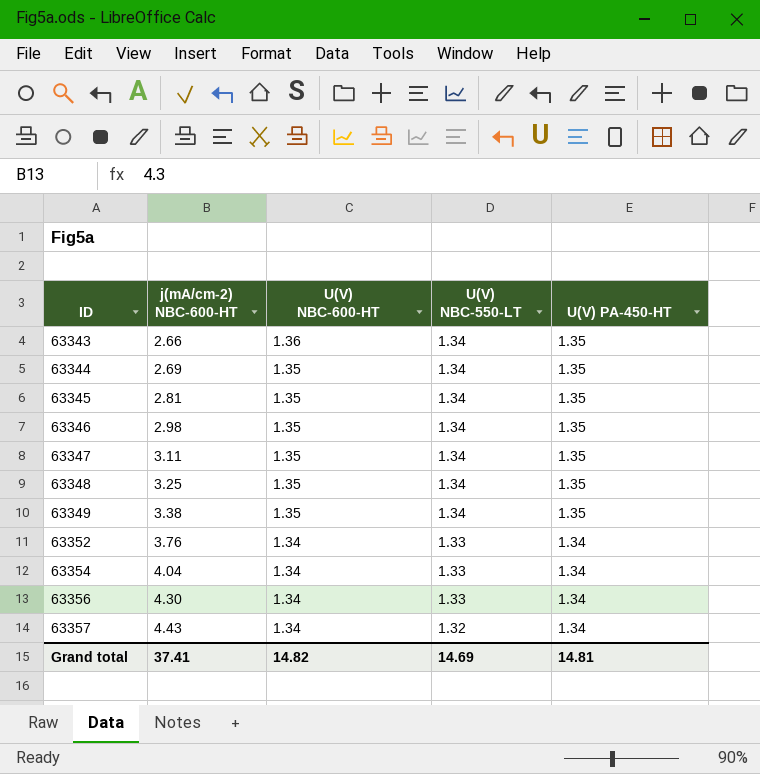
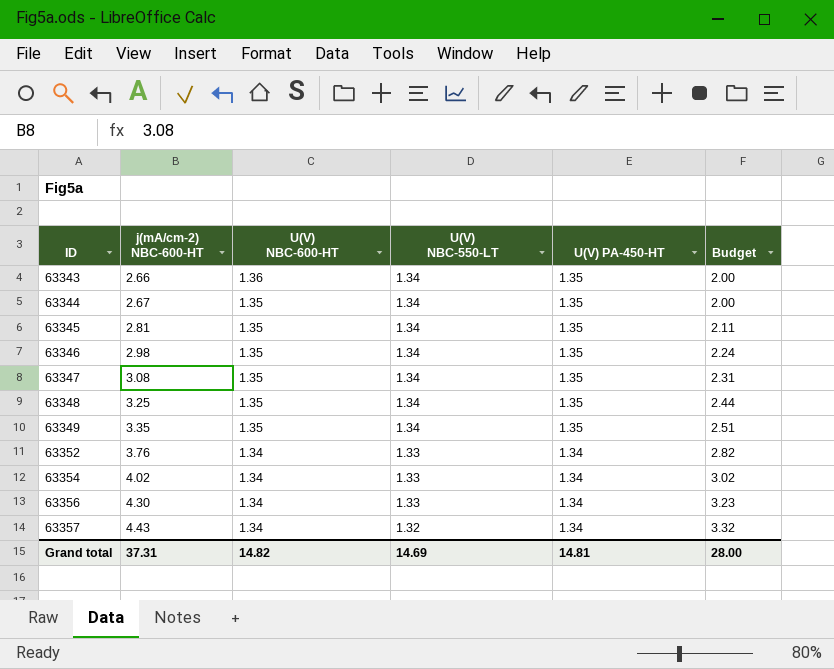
column Budget | formula: none -> [j(mA/cm-2) NBC-600-HT] * 0.75
63344 | j(mA/cm-2) NBC-600-HT: 2.69 -> 2.67
63347 | j(mA/cm-2) NBC-600-HT: 3.11 -> 3.08
63349 | j(mA/cm-2) NBC-600-HT: 3.38 -> 3.35
63354 | j(mA/cm-2) NBC-600-HT: 4.04 -> 4.02
Grand total | j(mA/cm-2) NBC-600-HT: 37.41 -> 37.31

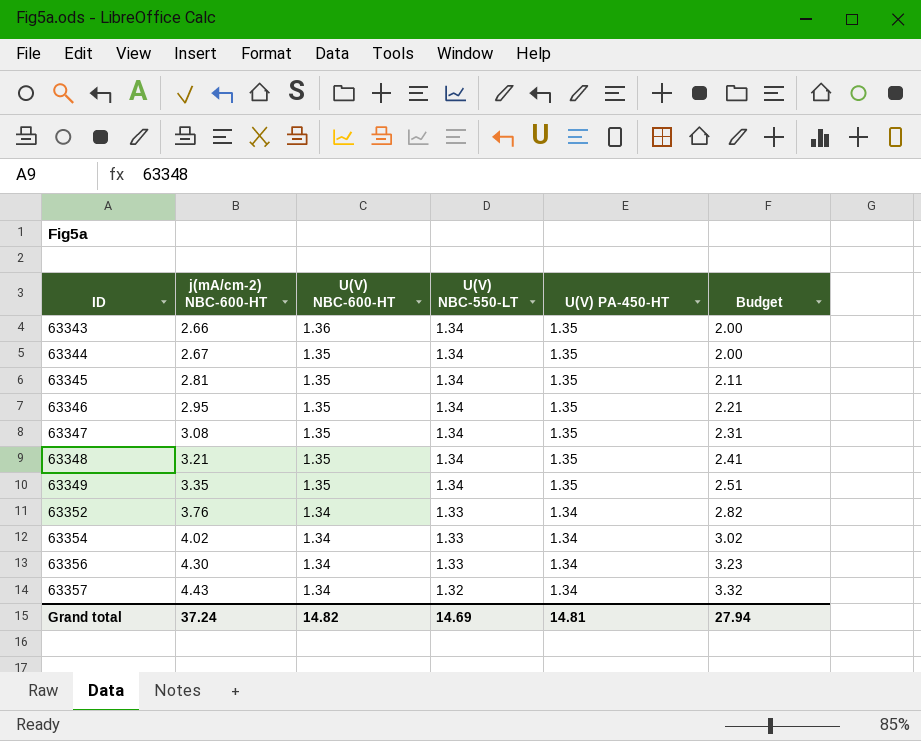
63346 | j(mA/cm-2) NBC-600-HT: 2.98 -> 2.95
63346 | Budget: 2.24 -> 2.21
63348 | j(mA/cm-2) NBC-600-HT: 3.25 -> 3.21
63348 | Budget: 2.44 -> 2.41
Grand total | j(mA/cm-2) NBC-600-HT: 37.31 -> 37.24
Grand total | Budget: 28.00 -> 27.94

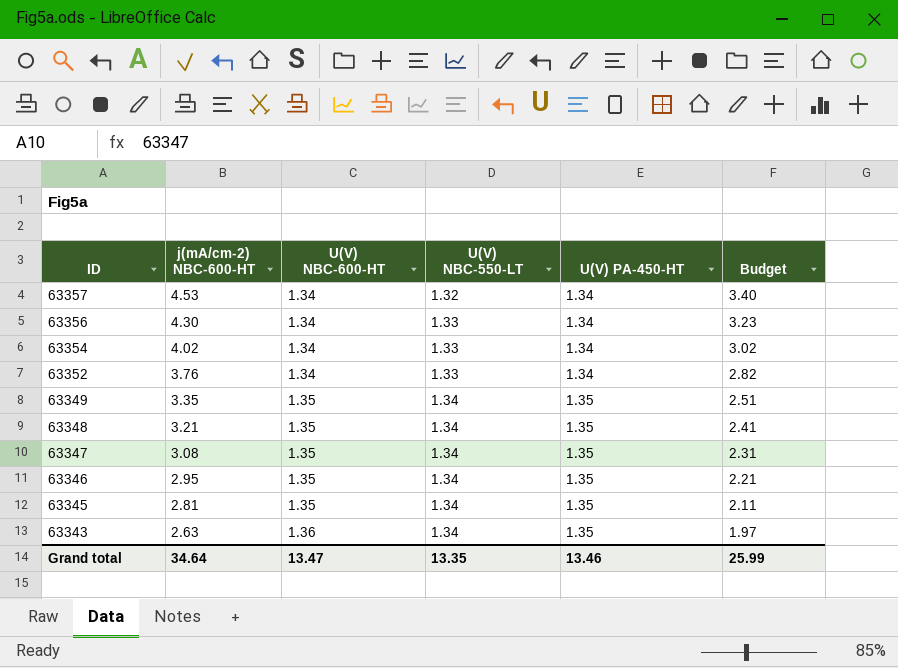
row order: ID ascending -> ID descending
row 63344: 2.67 | 1.35 | 1.34 | 1.35 | 2.00 -> none
63357 | j(mA/cm-2) NBC-600-HT: 4.43 -> 4.53
63357 | Budget: 3.32 -> 3.40
63343 | j(mA/cm-2) NBC-600-HT: 2.66 -> 2.63
63343 | Budget: 2.00 -> 1.97
Grand total | j(mA/cm-2) NBC-600-HT: 37.24 -> 34.64
Grand total | U(V) NBC-600-HT: 14.82 -> 13.47
Grand total | U(V) NBC-550-LT: 14.69 -> 13.35
Grand total | U(V) PA-450-HT: 14.81 -> 13.46
Grand total | Budget: 27.94 -> 25.99

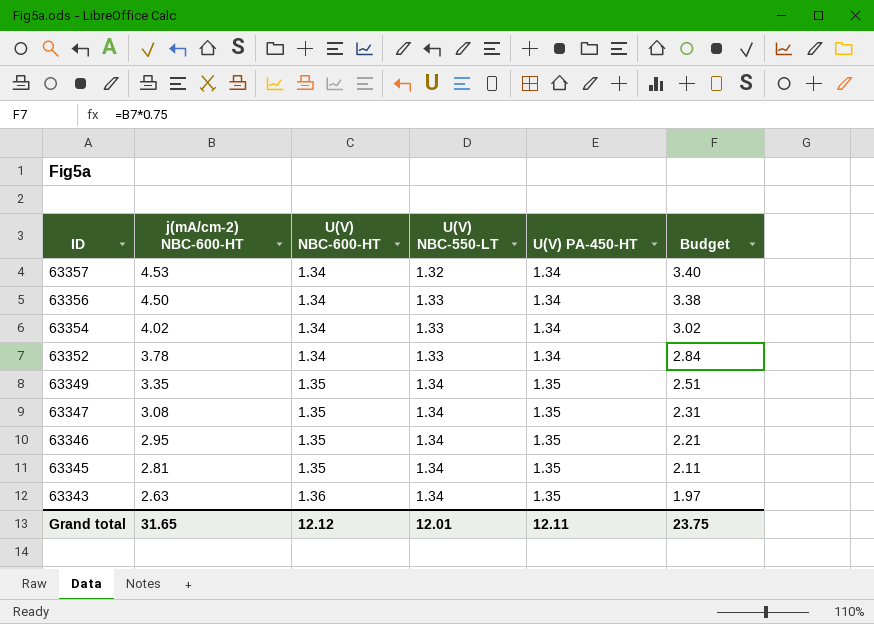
row 63348: 3.21 | 1.35 | 1.34 | 1.35 | 2.41 -> none
63356 | j(mA/cm-2) NBC-600-HT: 4.30 -> 4.50
63356 | Budget: 3.23 -> 3.38
63352 | j(mA/cm-2) NBC-600-HT: 3.76 -> 3.78
63352 | Budget: 2.82 -> 2.84
Grand total | j(mA/cm-2) NBC-600-HT: 34.64 -> 31.65
Grand total | U(V) NBC-600-HT: 13.47 -> 12.12
Grand total | U(V) NBC-550-LT: 13.35 -> 12.01
Grand total | U(V) PA-450-HT: 13.46 -> 12.11
Grand total | Budget: 25.99 -> 23.75

